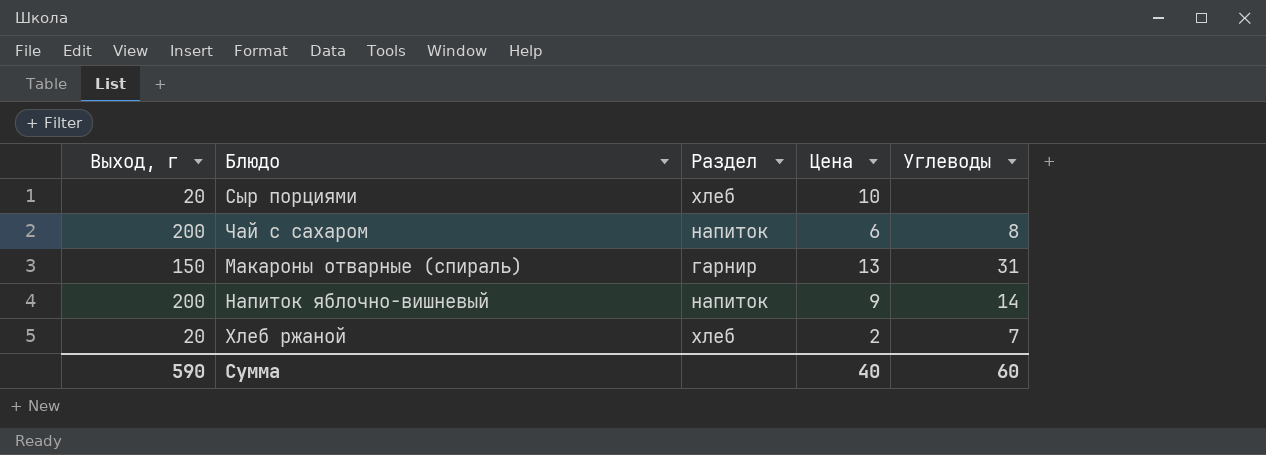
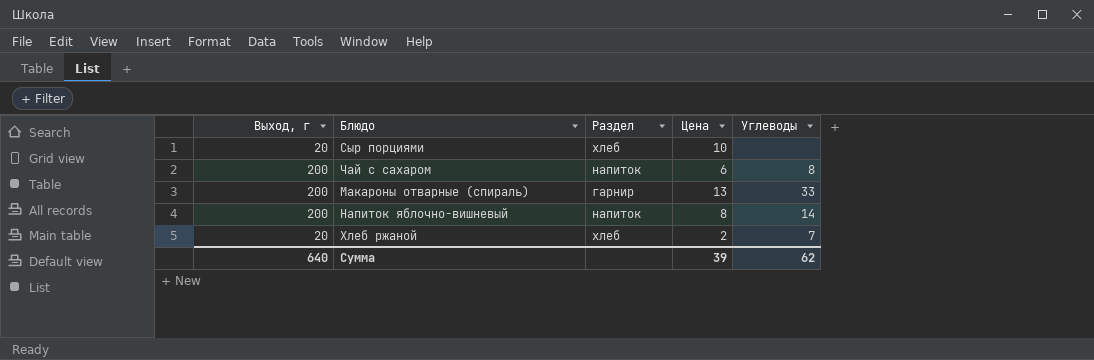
Макароны отварные (спираль) | Выход, г: 150 -> 200
Макароны отварные (спираль) | Углеводы: 31 -> 33
Напиток яблочно-вишневый | Цена: 9 -> 8
Сумма | Выход, г: 590 -> 640
Сумма | Цена: 40 -> 39
Сумма | Углеводы: 60 -> 62

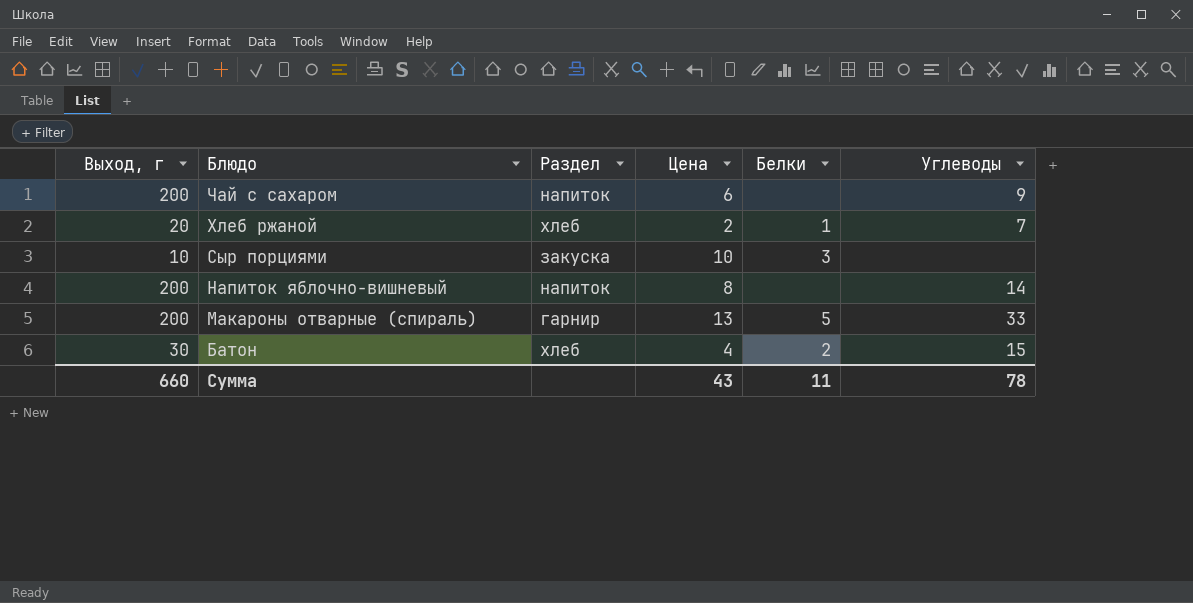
row order: none -> Блюдо descending
column Белки | position: none -> 5
Чай с сахаром | Углеводы: 8 -> 9
Сыр порциями | Выход, г: 20 -> 10
Сыр порциями | Раздел: хлеб -> закуска
row Батон: none -> 30 | хлеб | 4 | 2 | 15
Сумма | Выход, г: 640 -> 660
Сумма | Цена: 39 -> 43
Сумма | Углеводы: 62 -> 78

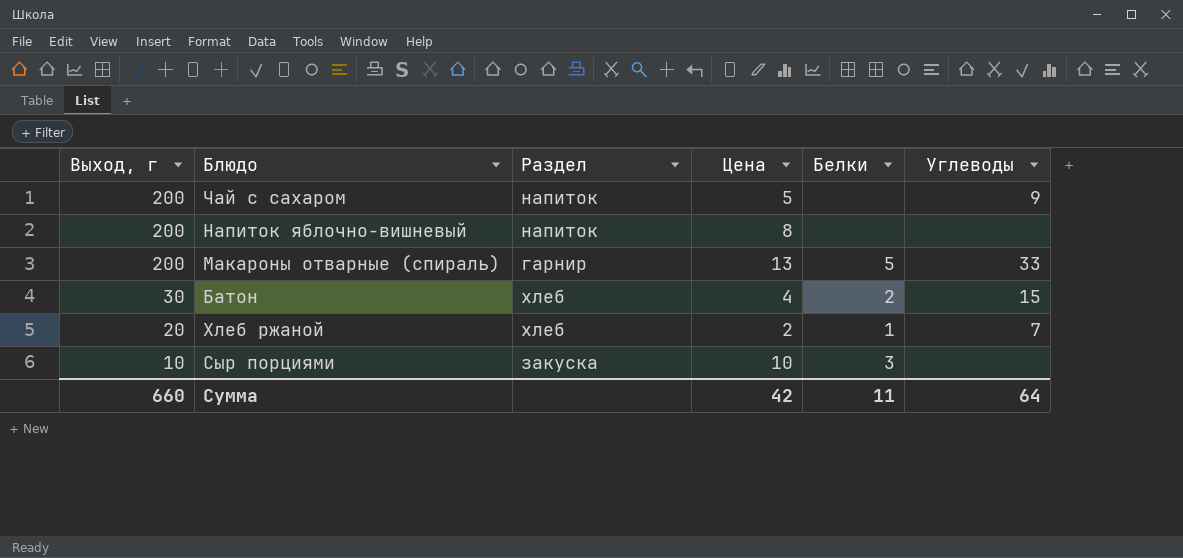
row order: Блюдо descending -> Выход, г descending
Чай с сахаром | Цена: 6 -> 5
Напиток яблочно-вишневый | Углеводы: 14 -> none
Сумма | Цена: 43 -> 42
Сумма | Углеводы: 78 -> 64

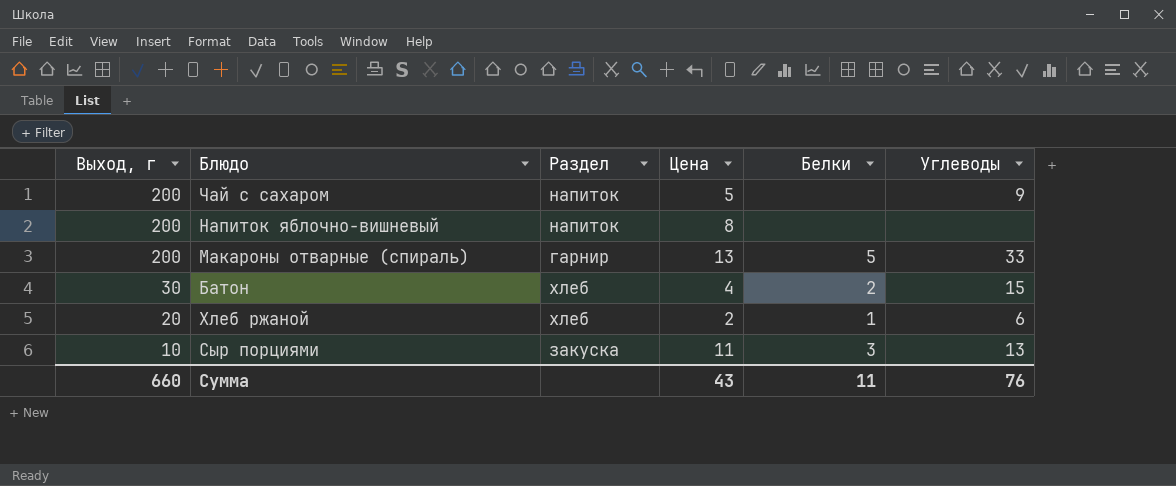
Хлеб ржаной | Углеводы: 7 -> 6
Сыр порциями | Цена: 10 -> 11
Сыр порциями | Углеводы: none -> 13
Сумма | Цена: 42 -> 43
Сумма | Углеводы: 64 -> 76

